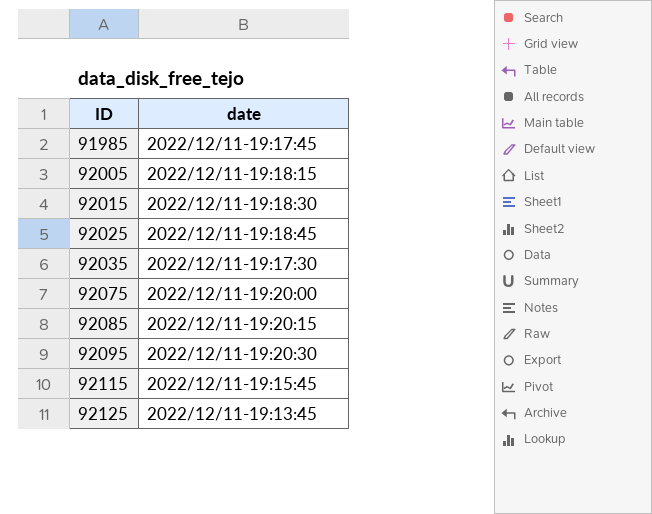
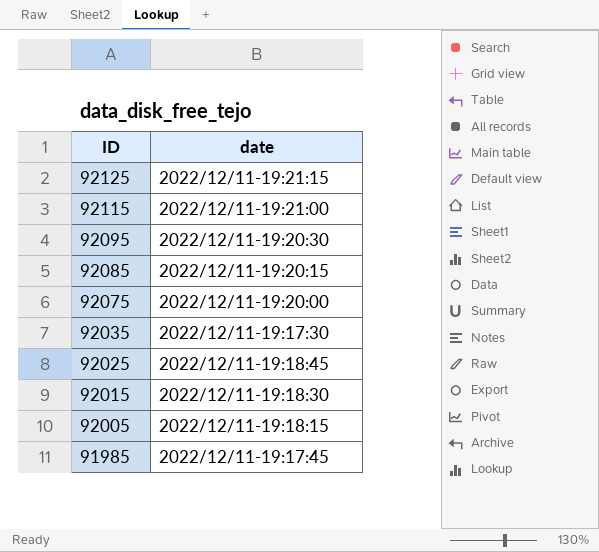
row order: ID ascending -> ID descending
92125 | date: 2022/12/11-19:13:45 -> 2022/12/11-19:21:15
92115 | date: 2022/12/11-19:15:45 -> 2022/12/11-19:21:00

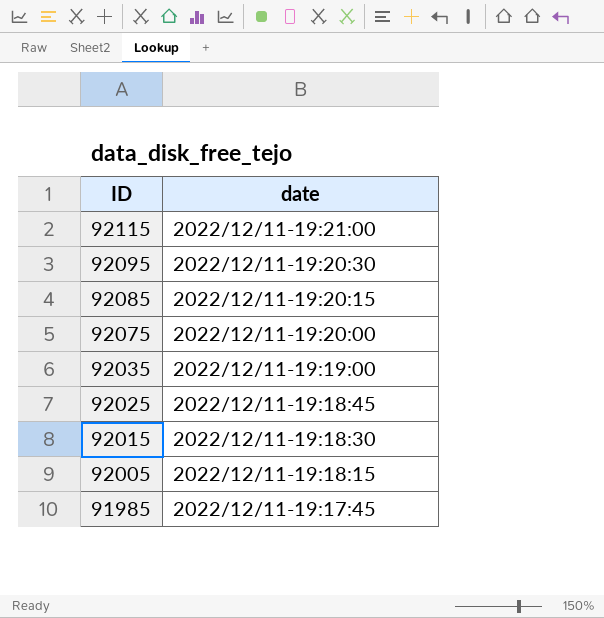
row 92125: 2022/12/11-19:21:15 -> none
92035 | date: 2022/12/11-19:17:30 -> 2022/12/11-19:19:00

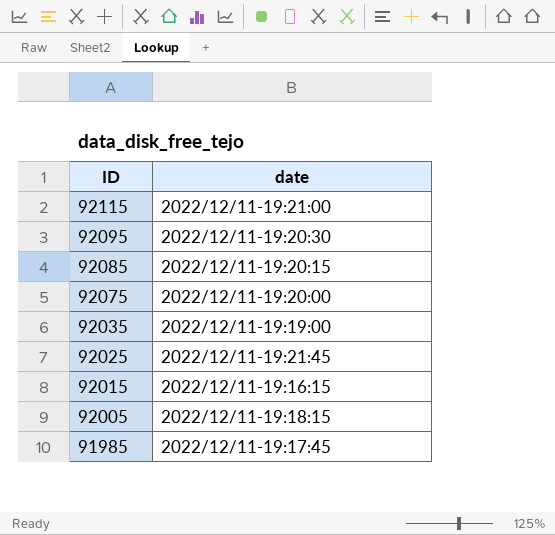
92025 | date: 2022/12/11-19:18:45 -> 2022/12/11-19:21:45
92015 | date: 2022/12/11-19:18:30 -> 2022/12/11-19:16:15

